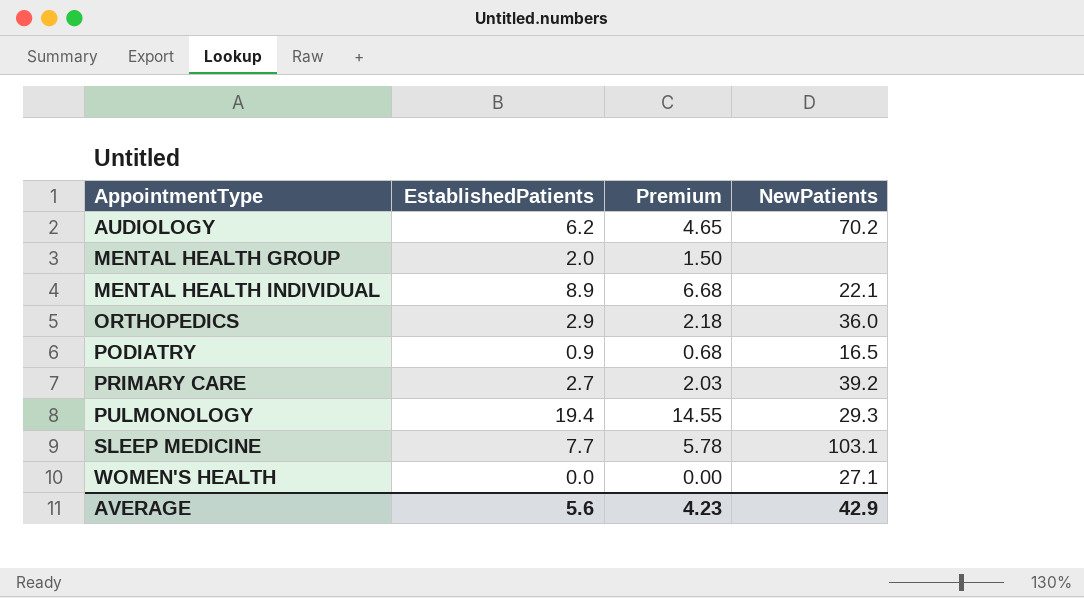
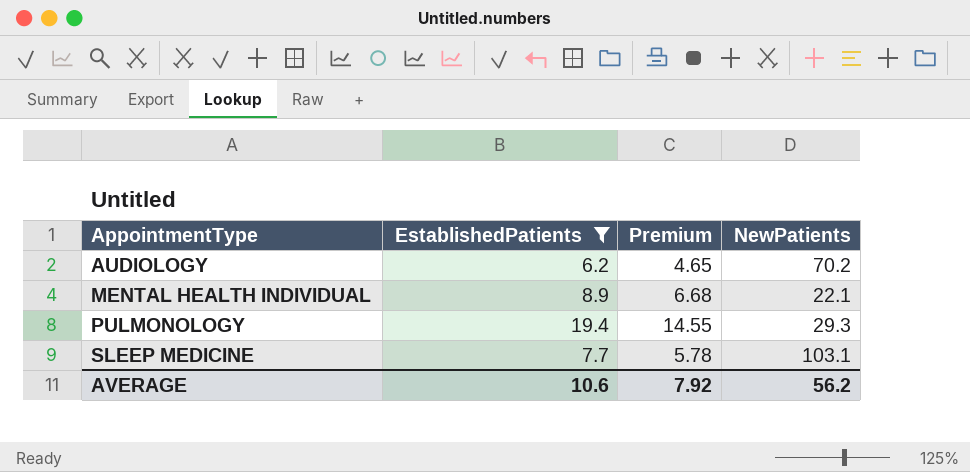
filter: none -> EstablishedPatients >= 6.2
AVERAGE | EstablishedPatients: 5.6 -> 10.6
AVERAGE | Premium: 4.23 -> 7.92
AVERAGE | NewPatients: 42.9 -> 56.2

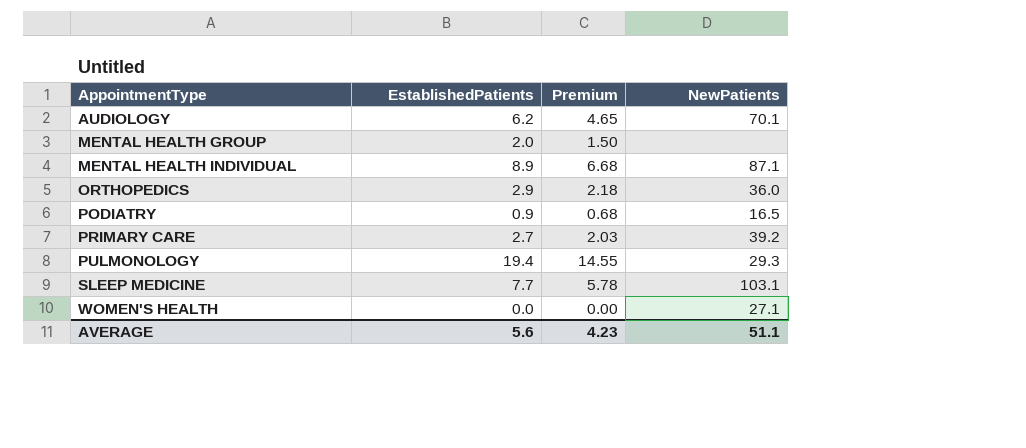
filter: EstablishedPatients >= 6.2 -> none
AUDIOLOGY | NewPatients: 70.2 -> 70.1
MENTAL HEALTH INDIVIDUAL | NewPatients: 22.1 -> 87.1
AVERAGE | EstablishedPatients: 10.6 -> 5.6
AVERAGE | Premium: 7.92 -> 4.23
AVERAGE | NewPatients: 56.2 -> 51.1

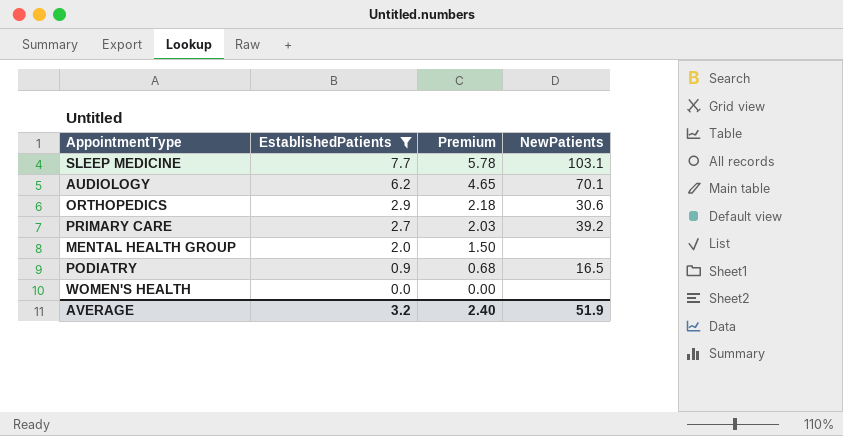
filter: none -> EstablishedPatients <= 7.7
row order: AppointmentType ascending -> EstablishedPatients descending
ORTHOPEDICS | NewPatients: 36.0 -> 30.6
WOMEN'S HEALTH | NewPatients: 27.1 -> none
AVERAGE | EstablishedPatients: 5.6 -> 3.2
AVERAGE | Premium: 4.23 -> 2.40
AVERAGE | NewPatients: 51.1 -> 51.9

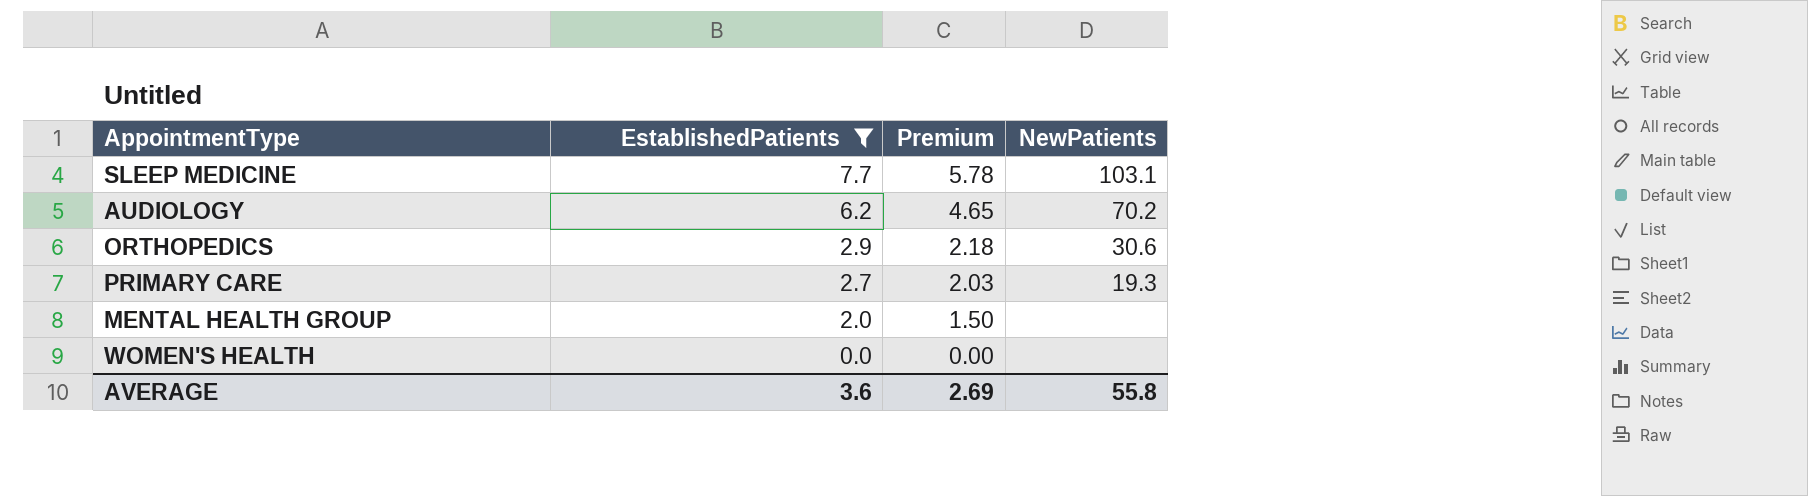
row PODIATRY: 0.9 | 0.68 | 16.5 -> none
AUDIOLOGY | NewPatients: 70.1 -> 70.2
PRIMARY CARE | NewPatients: 39.2 -> 19.3
AVERAGE | EstablishedPatients: 3.2 -> 3.6
AVERAGE | Premium: 2.40 -> 2.69
AVERAGE | NewPatients: 51.9 -> 55.8

